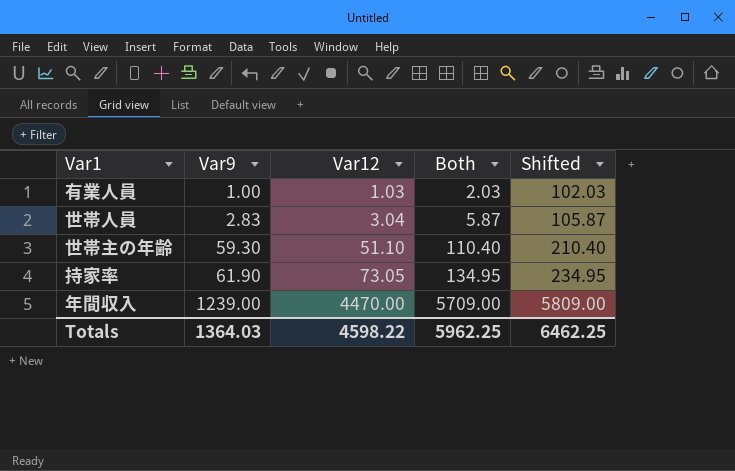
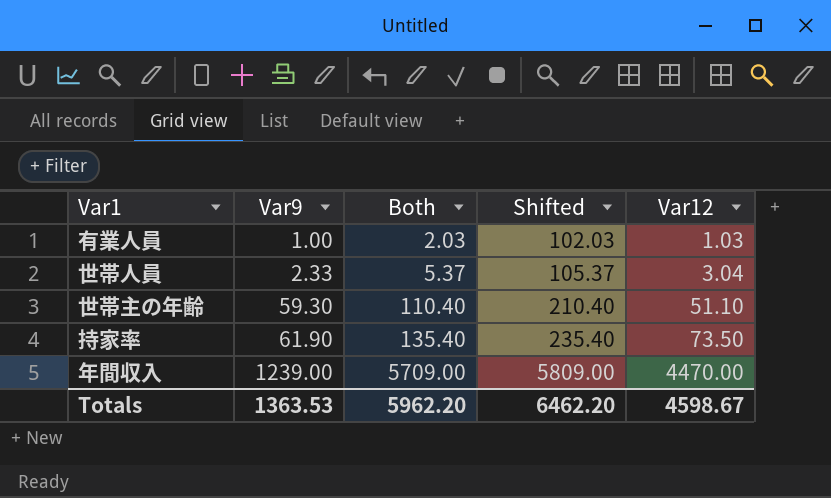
column Var12 | position: 3 -> 5
世帯人員 | Var9: 2.83 -> 2.33
世帯人員 | Both: 5.87 -> 5.37
世帯人員 | Shifted: 105.87 -> 105.37
持家率 | Both: 134.95 -> 135.40
持家率 | Shifted: 234.95 -> 235.40
持家率 | Var12: 73.05 -> 73.50
Totals | Var9: 1364.03 -> 1363.53
Totals | Both: 5962.25 -> 5962.20
Totals | Shifted: 6462.25 -> 6462.20
Totals | Var12: 4598.22 -> 4598.67

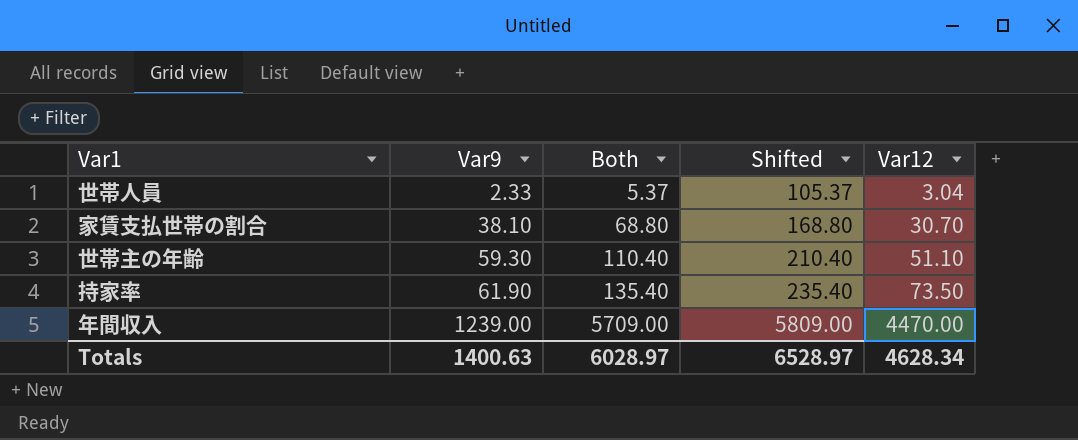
row 有業人員: 1.00 | 2.03 | 102.03 | 1.03 -> none
row 家賃支払世帯の割合: none -> 38.10 | 68.80 | 168.80 | 30.70
Totals | Var9: 1363.53 -> 1400.63
Totals | Both: 5962.20 -> 6028.97
Totals | Shifted: 6462.20 -> 6528.97
Totals | Var12: 4598.67 -> 4628.34

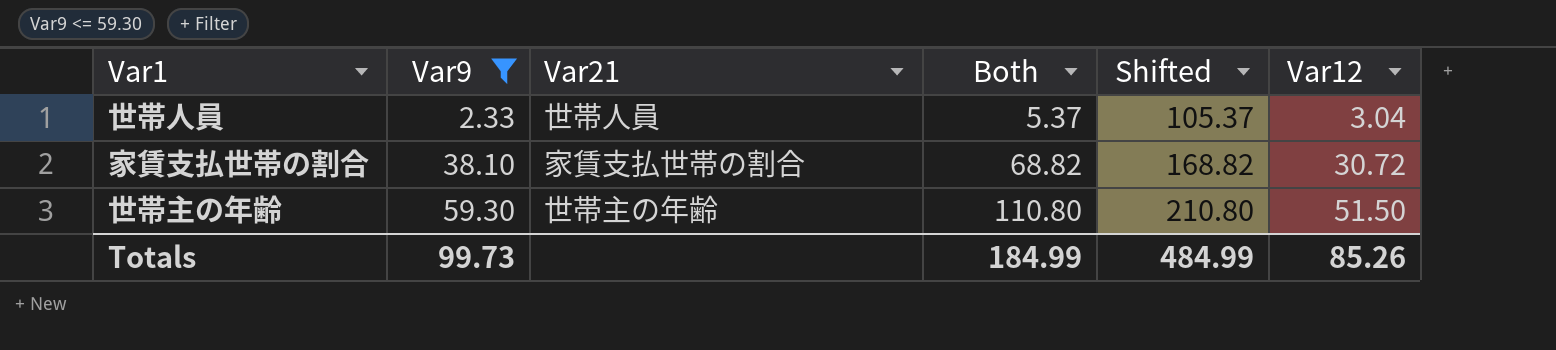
filter: none -> Var9 <= 59.30
column Var21 | position: none -> 3
家賃支払世帯の割合 | Both: 68.80 -> 68.82
家賃支払世帯の割合 | Shifted: 168.80 -> 168.82
家賃支払世帯の割合 | Var12: 30.70 -> 30.72
世帯主の年齢 | Both: 110.40 -> 110.80
世帯主の年齢 | Shifted: 210.40 -> 210.80
世帯主の年齢 | Var12: 51.10 -> 51.50
Totals | Var9: 1400.63 -> 99.73
Totals | Both: 6028.97 -> 184.99
Totals | Shifted: 6528.97 -> 484.99
Totals | Var12: 4628.34 -> 85.26

